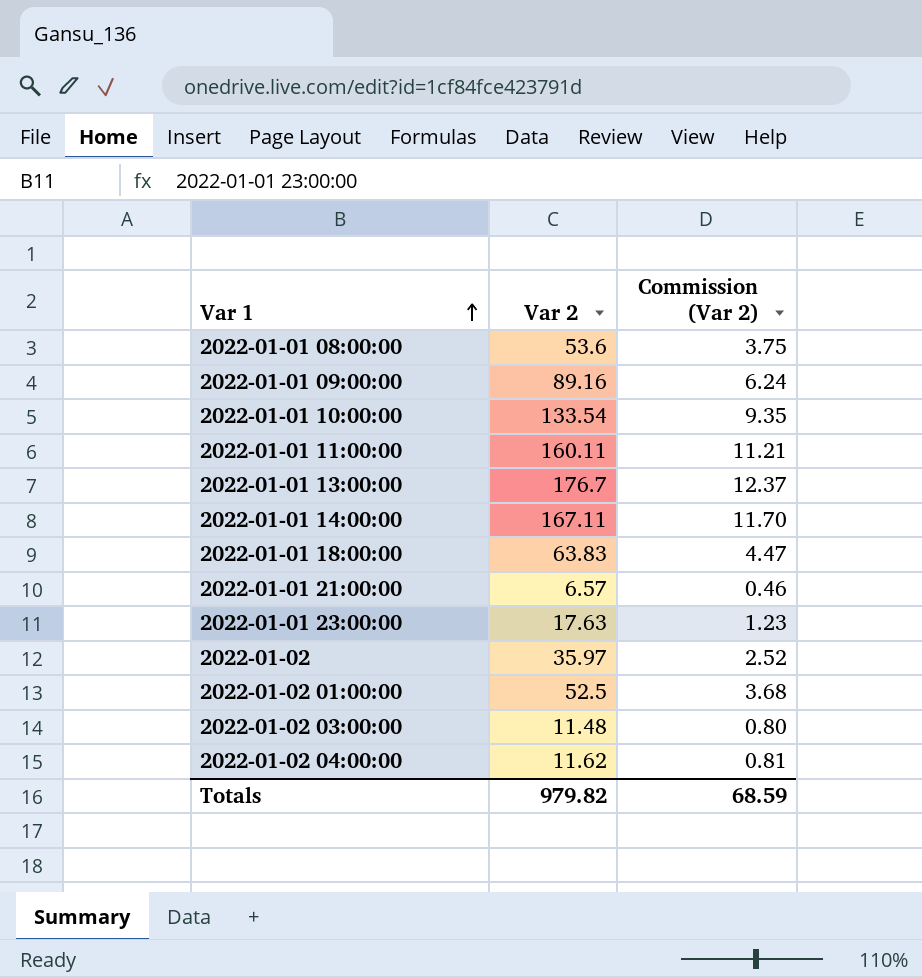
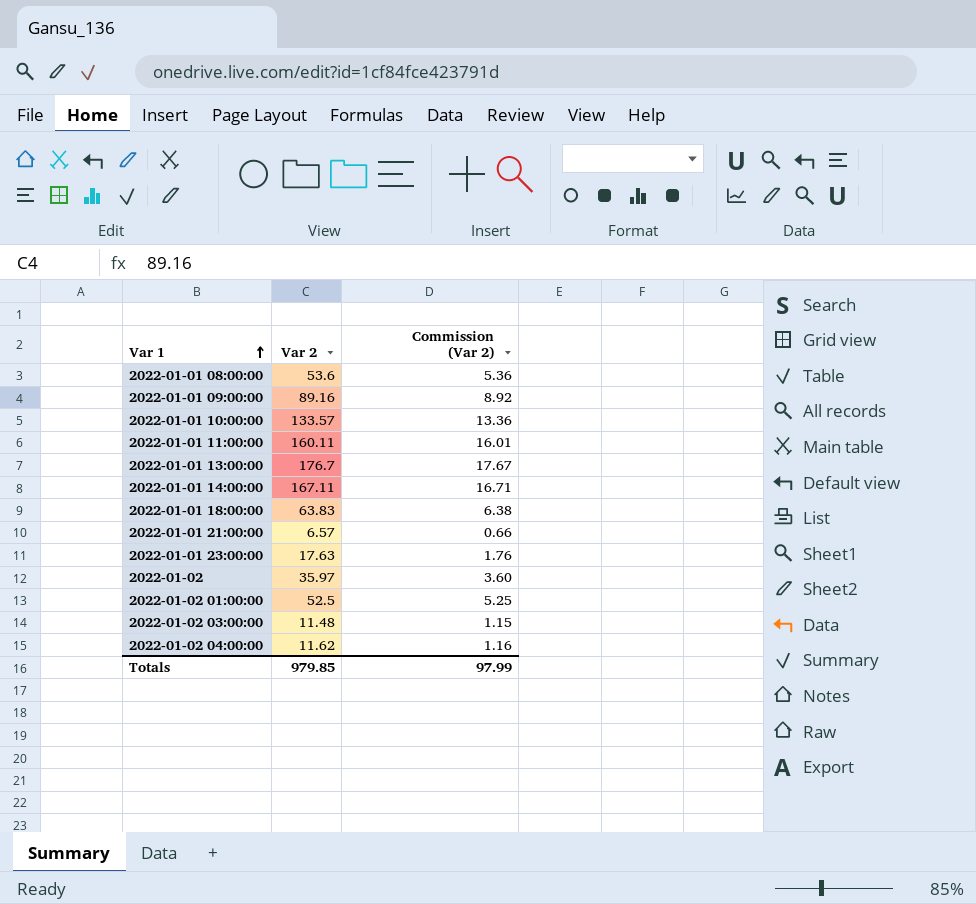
column Commission (Var 2) | formula: [Var 2] * 0.07 -> [Var 2] * 0.1
2022-01-01 10:00:00 | Var 2: 133.54 -> 133.57
Totals | Var 2: 979.82 -> 979.85
Totals | Commission (Var 2): 68.59 -> 97.99

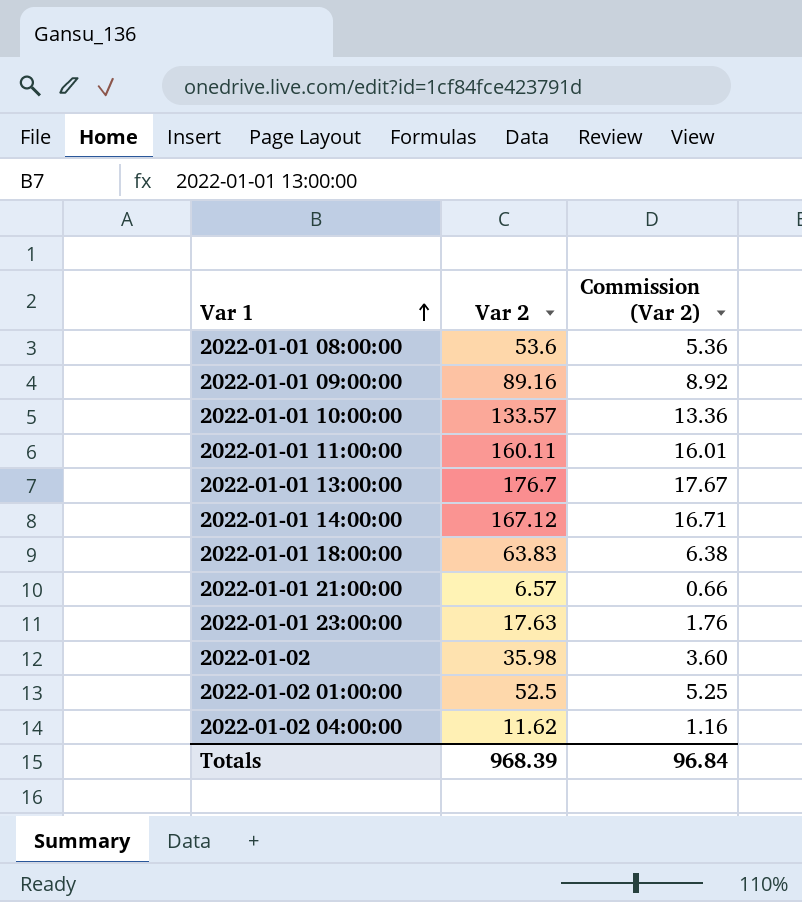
row 2022-01-02 03:00:00: 11.48 | 1.15 -> none
2022-01-01 14:00:00 | Var 2: 167.11 -> 167.12
2022-01-02 | Var 2: 35.97 -> 35.98
Totals | Var 2: 979.85 -> 968.39
Totals | Commission (Var 2): 97.99 -> 96.84

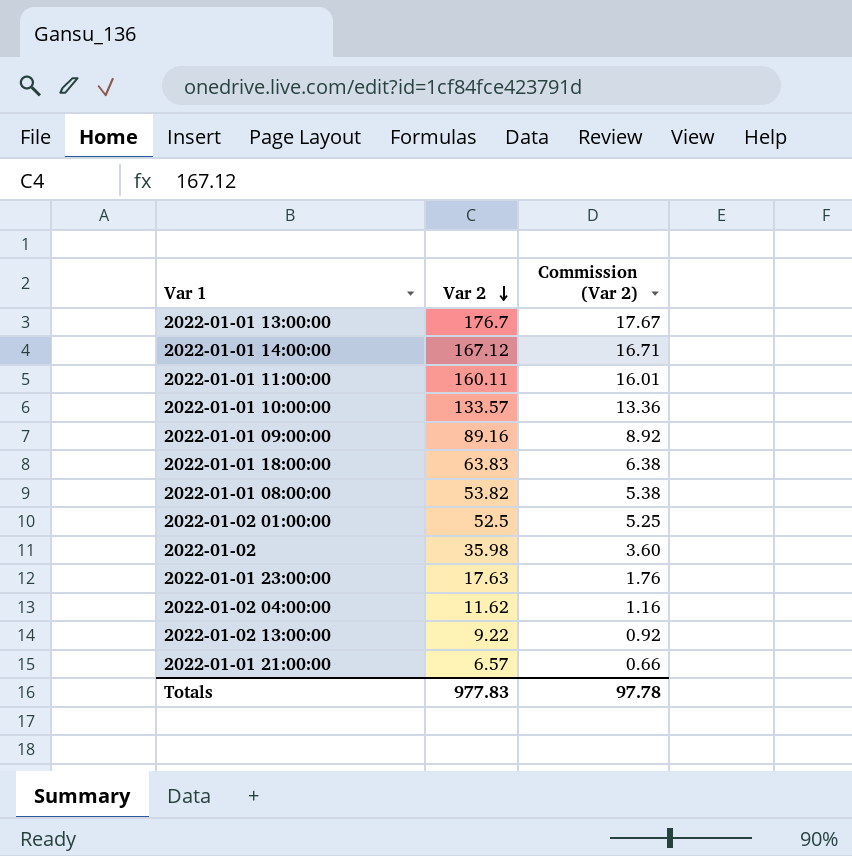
row order: Var 1 ascending -> Var 2 descending
2022-01-01 08:00:00 | Var 2: 53.6 -> 53.82
2022-01-01 08:00:00 | Commission (Var 2): 5.36 -> 5.38
row 2022-01-02 13:00:00: none -> 9.22 | 0.92
Totals | Var 2: 968.39 -> 977.83
Totals | Commission (Var 2): 96.84 -> 97.78

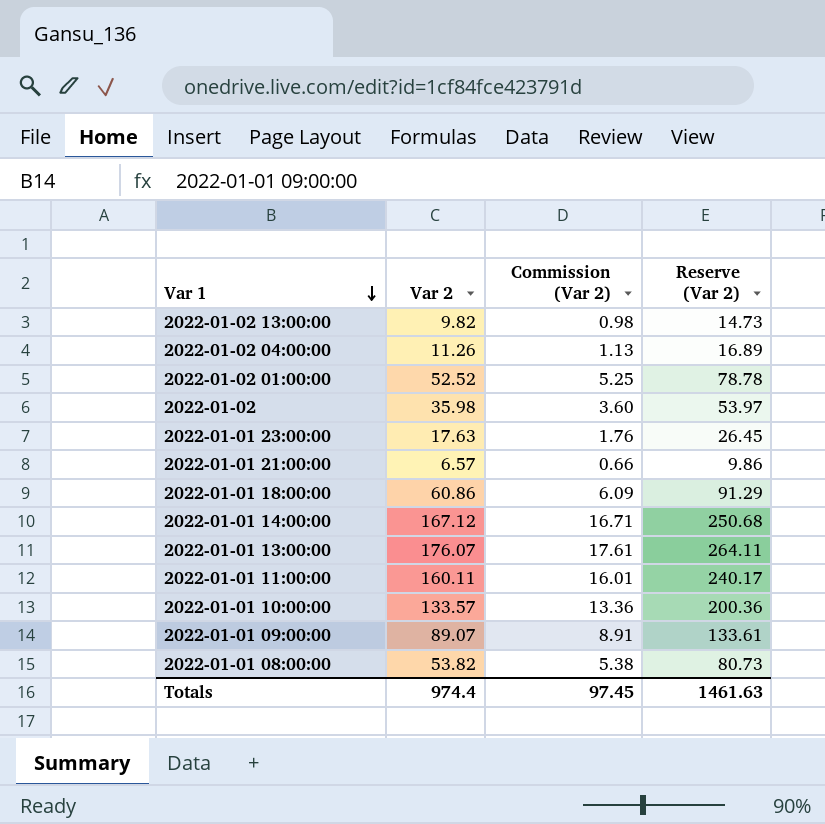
row order: Var 2 descending -> Var 1 descending
column Reserve (Var 2) | formula: none -> [Var 2] * 1.5
2022-01-02 13:00:00 | Var 2: 9.22 -> 9.82
2022-01-02 13:00:00 | Commission (Var 2): 0.92 -> 0.98
2022-01-02 04:00:00 | Var 2: 11.62 -> 11.26
2022-01-02 04:00:00 | Commission (Var 2): 1.16 -> 1.13
2022-01-02 01:00:00 | Var 2: 52.5 -> 52.52
2022-01-01 18:00:00 | Var 2: 63.83 -> 60.86
2022-01-01 18:00:00 | Commission (Var 2): 6.38 -> 6.09
2022-01-01 13:00:00 | Var 2: 176.7 -> 176.07
2022-01-01 13:00:00 | Commission (Var 2): 17.67 -> 17.61
2022-01-01 09:00:00 | Var 2: 89.16 -> 89.07
2022-01-01 09:00:00 | Commission (Var 2): 8.92 -> 8.91
Totals | Var 2: 977.83 -> 974.4
Totals | Commission (Var 2): 97.78 -> 97.45

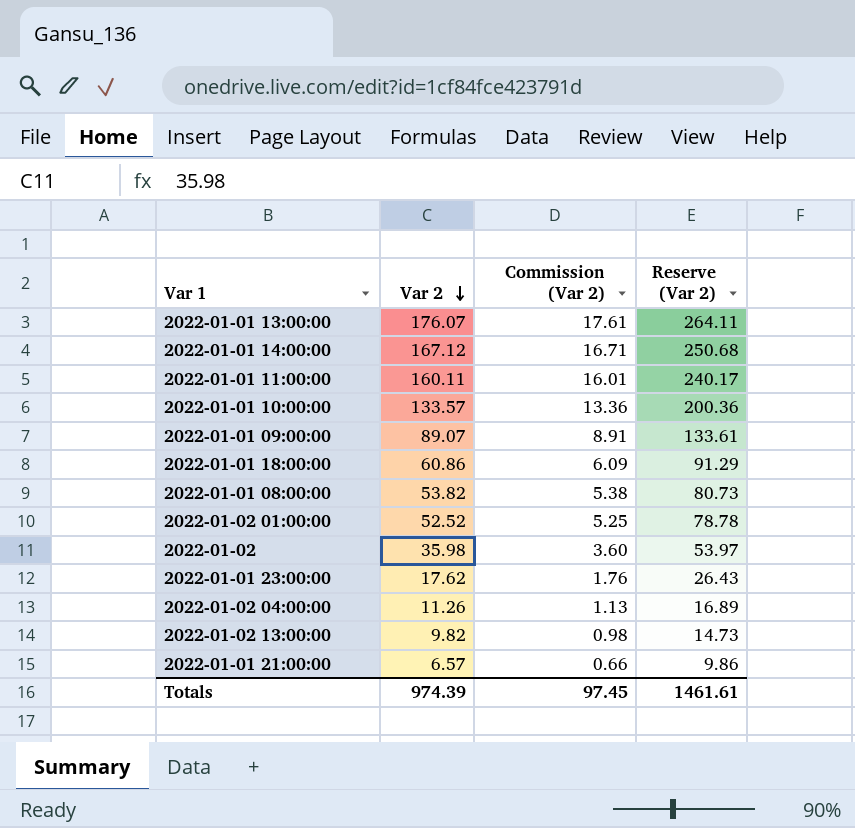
row order: Var 1 descending -> Var 2 descending
2022-01-01 23:00:00 | Var 2: 17.63 -> 17.62
2022-01-01 23:00:00 | Reserve (Var 2): 26.45 -> 26.43
Totals | Var 2: 974.4 -> 974.39
Totals | Reserve (Var 2): 1461.63 -> 1461.61

